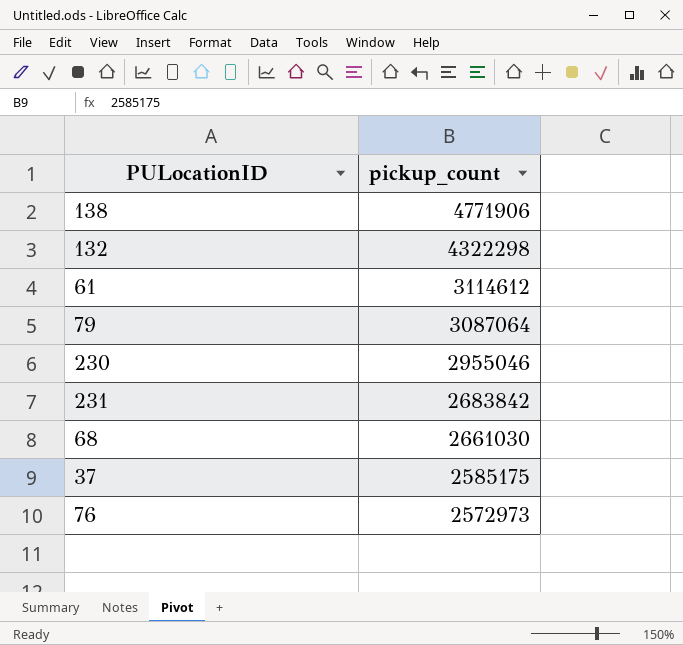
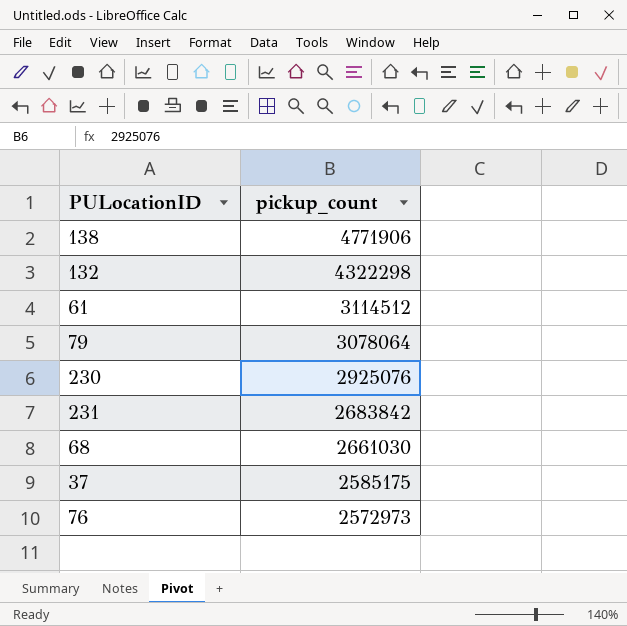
61 | pickup_count: 3114612 -> 3114512
79 | pickup_count: 3087064 -> 3078064
230 | pickup_count: 2955046 -> 2925076

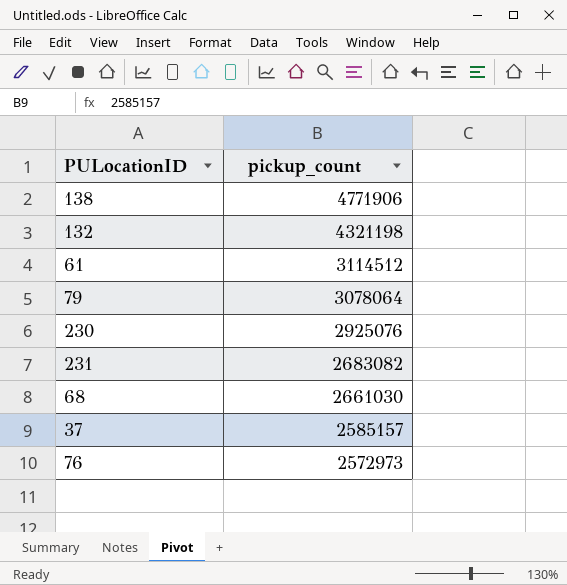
132 | pickup_count: 4322298 -> 4321198
231 | pickup_count: 2683842 -> 2683082
37 | pickup_count: 2585175 -> 2585157

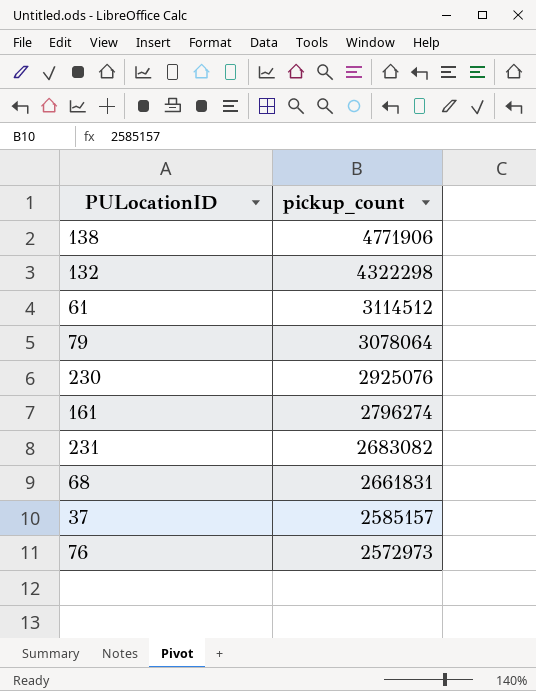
132 | pickup_count: 4321198 -> 4322298
row 161: none -> 2796274
68 | pickup_count: 2661030 -> 2661831

